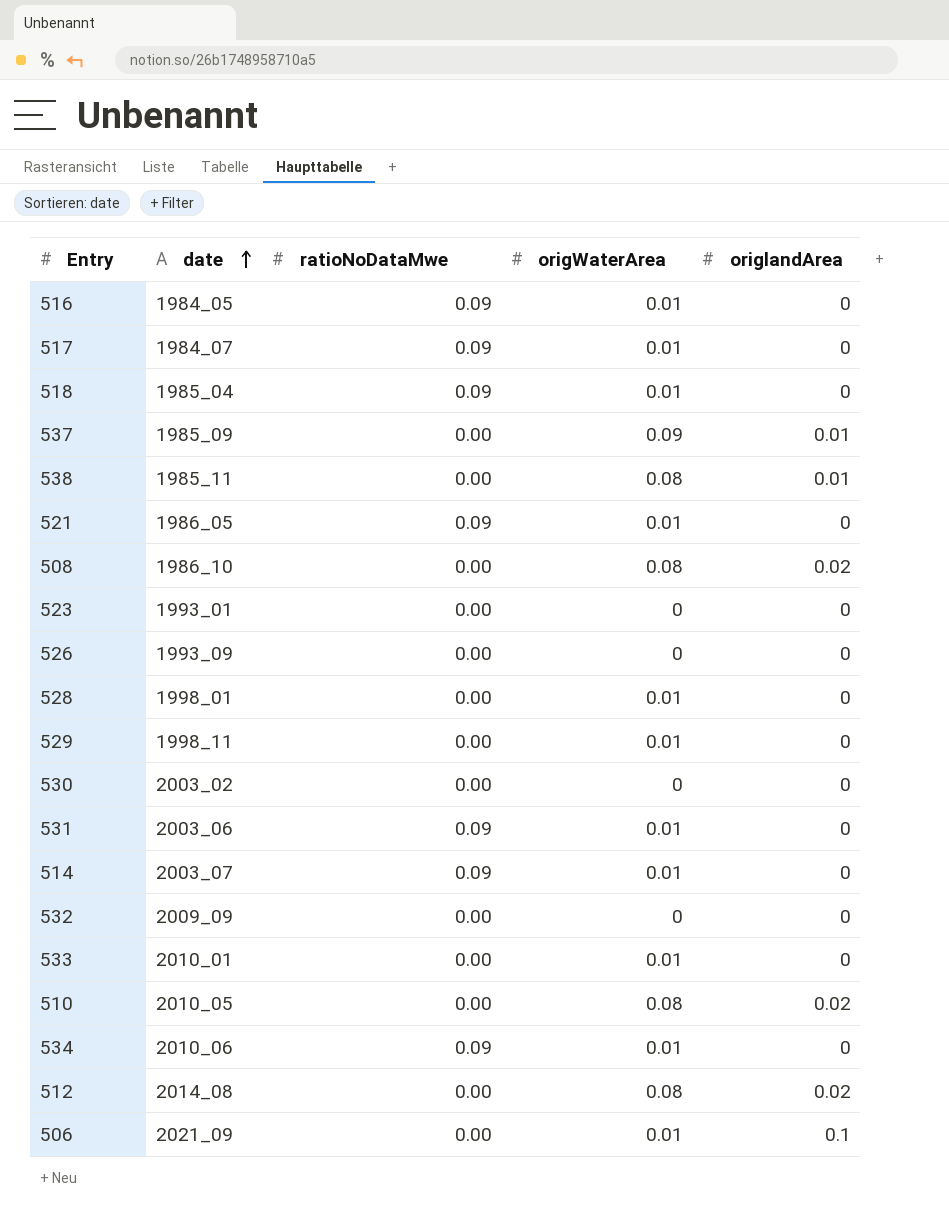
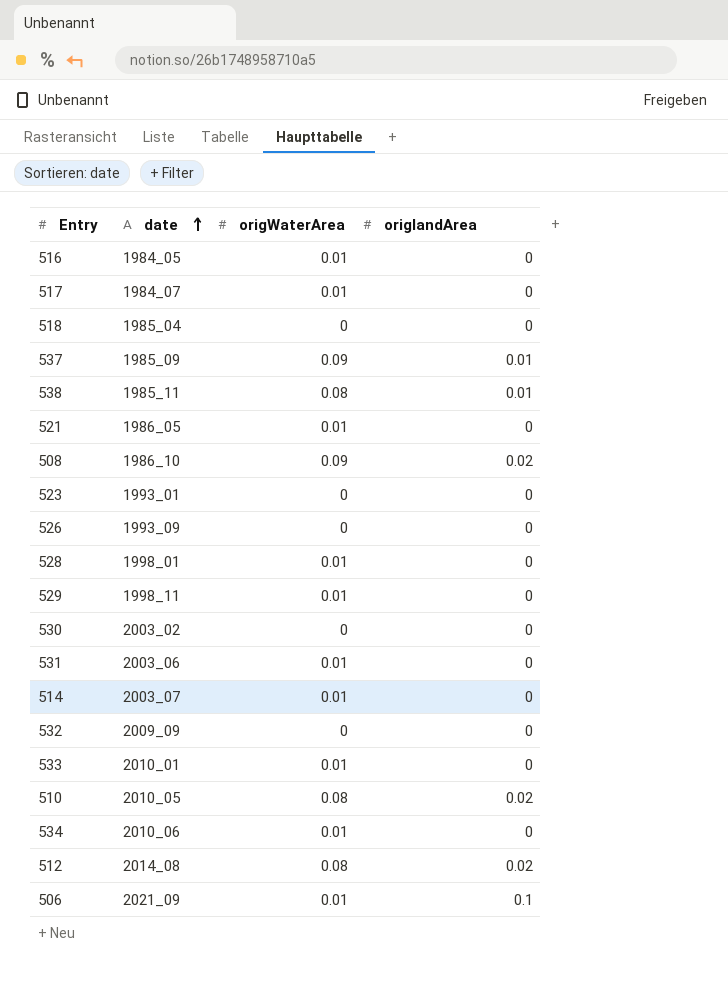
column ratioNoDataMwe | position: 3 -> none
518 | origWaterArea: 0.01 -> 0
508 | origWaterArea: 0.08 -> 0.09

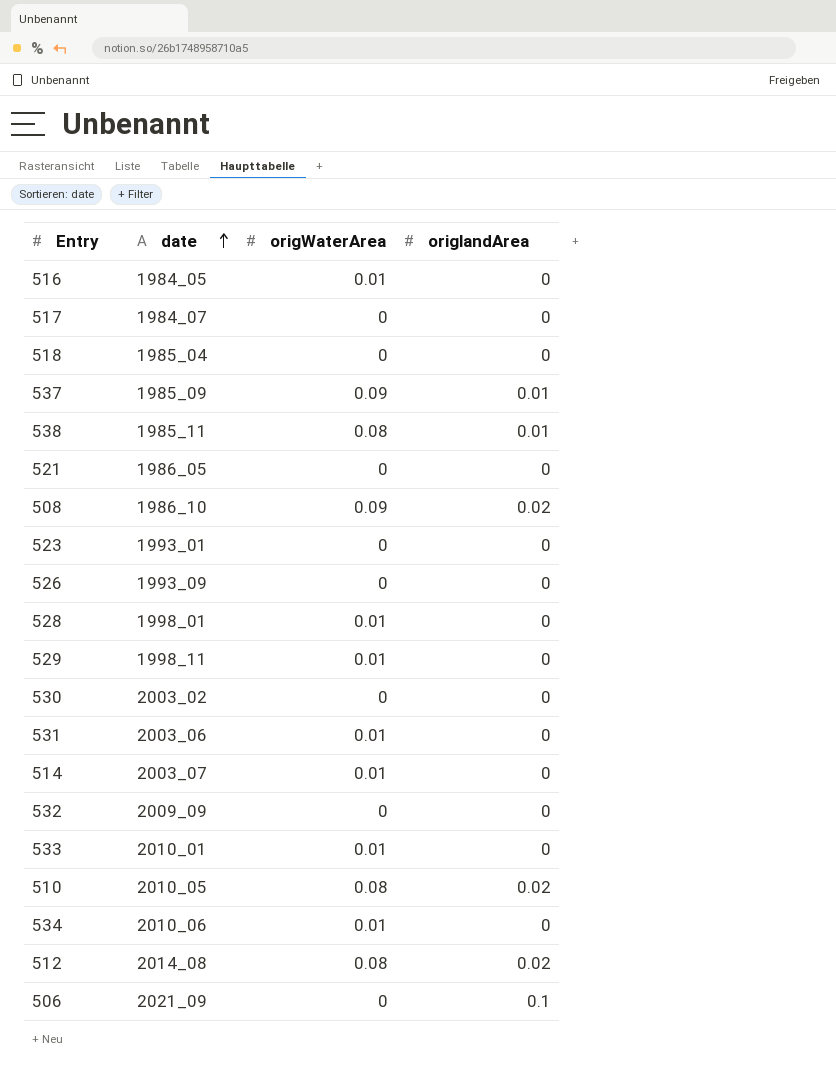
517 | origWaterArea: 0.01 -> 0
521 | origWaterArea: 0.01 -> 0
506 | origWaterArea: 0.01 -> 0

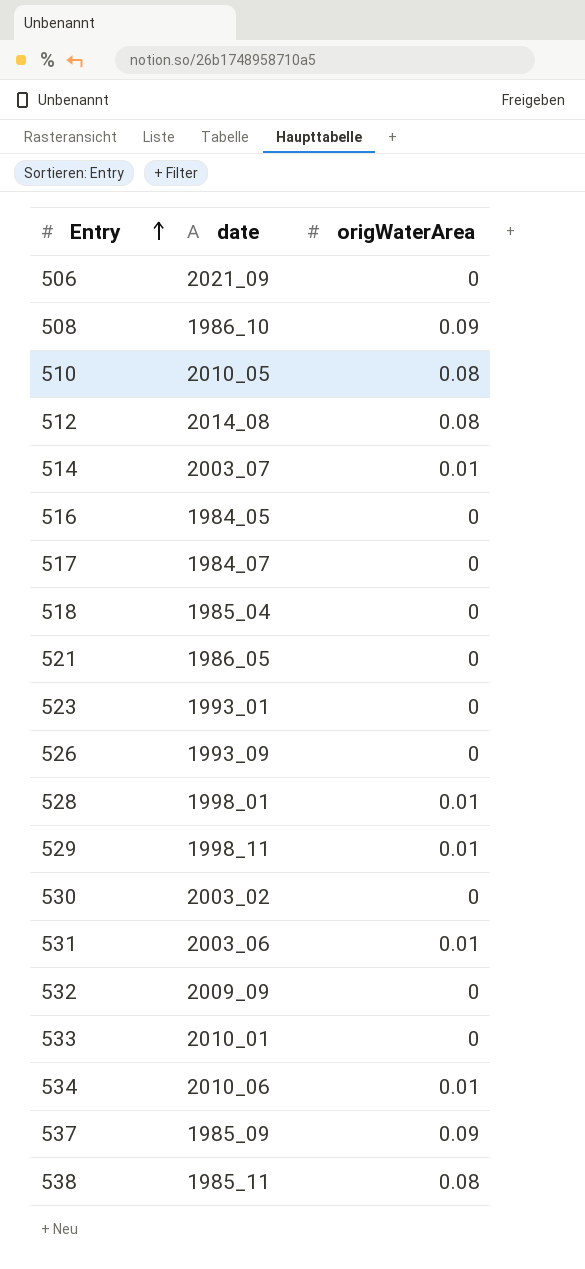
row order: date ascending -> Entry ascending
column origlandArea | position: 4 -> none
516 | origWaterArea: 0.01 -> 0
533 | origWaterArea: 0.01 -> 0

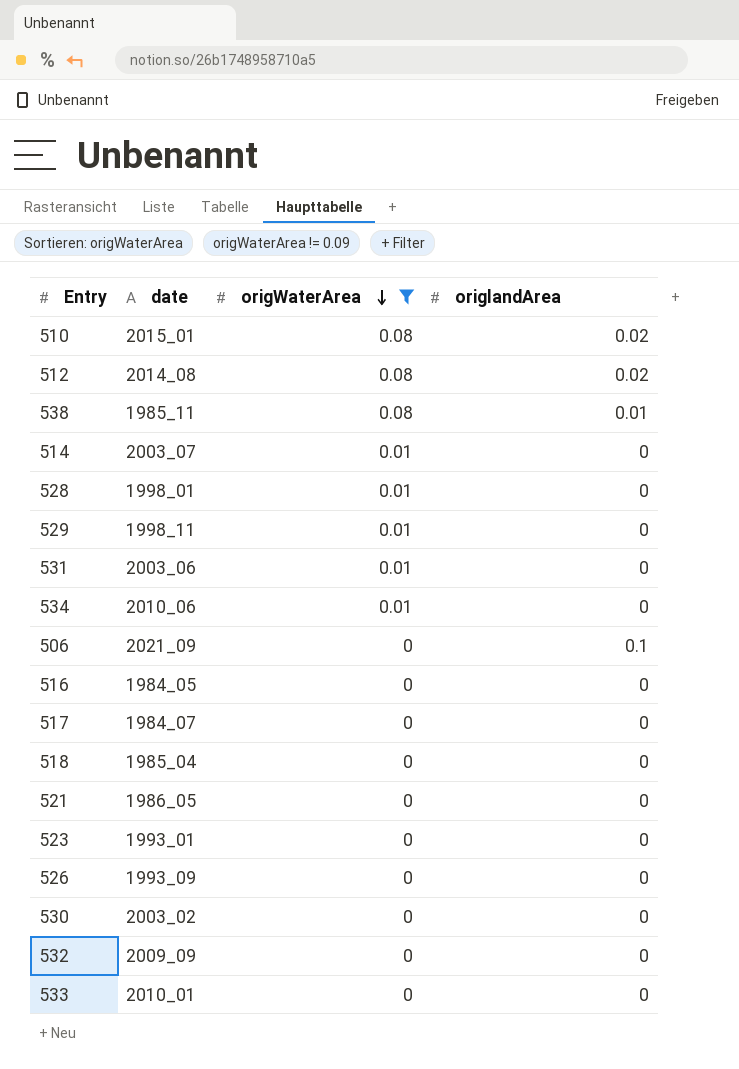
filter: none -> origWaterArea != 0.09
row order: Entry ascending -> origWaterArea descending
column origlandArea | position: none -> 4
510 | date: 2010_05 -> 2015_01

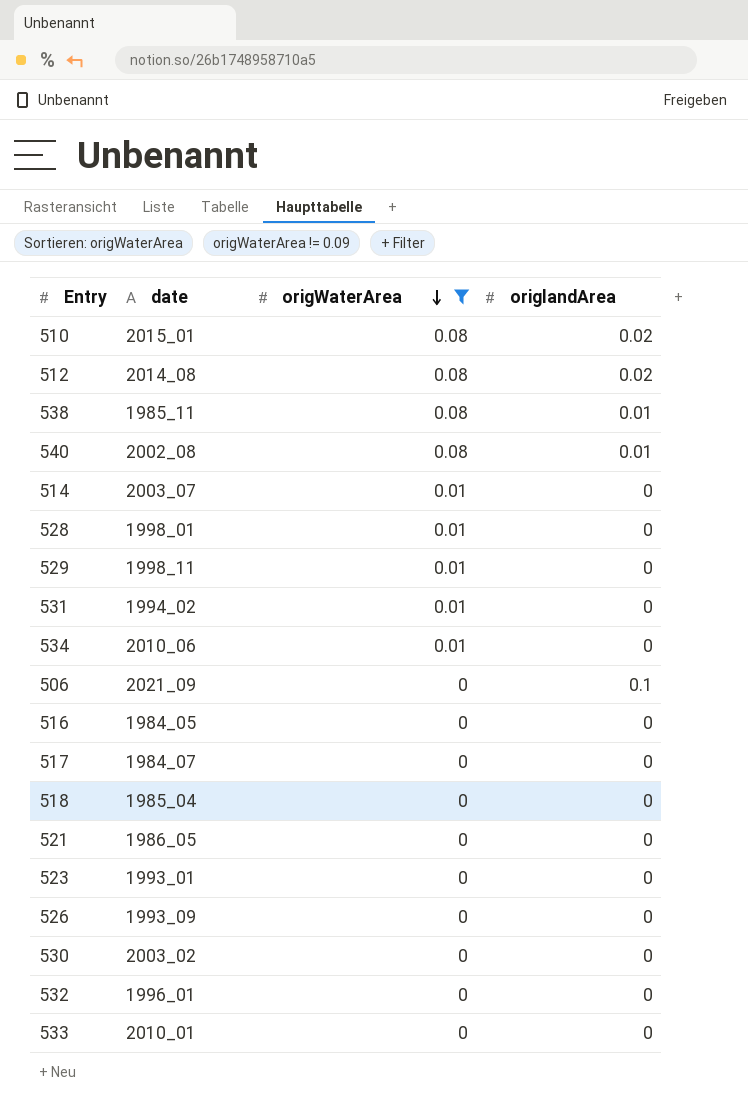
row 540: none -> 2002_08 | 0.08 | 0.01
531 | date: 2003_06 -> 1994_02
532 | date: 2009_09 -> 1996_01

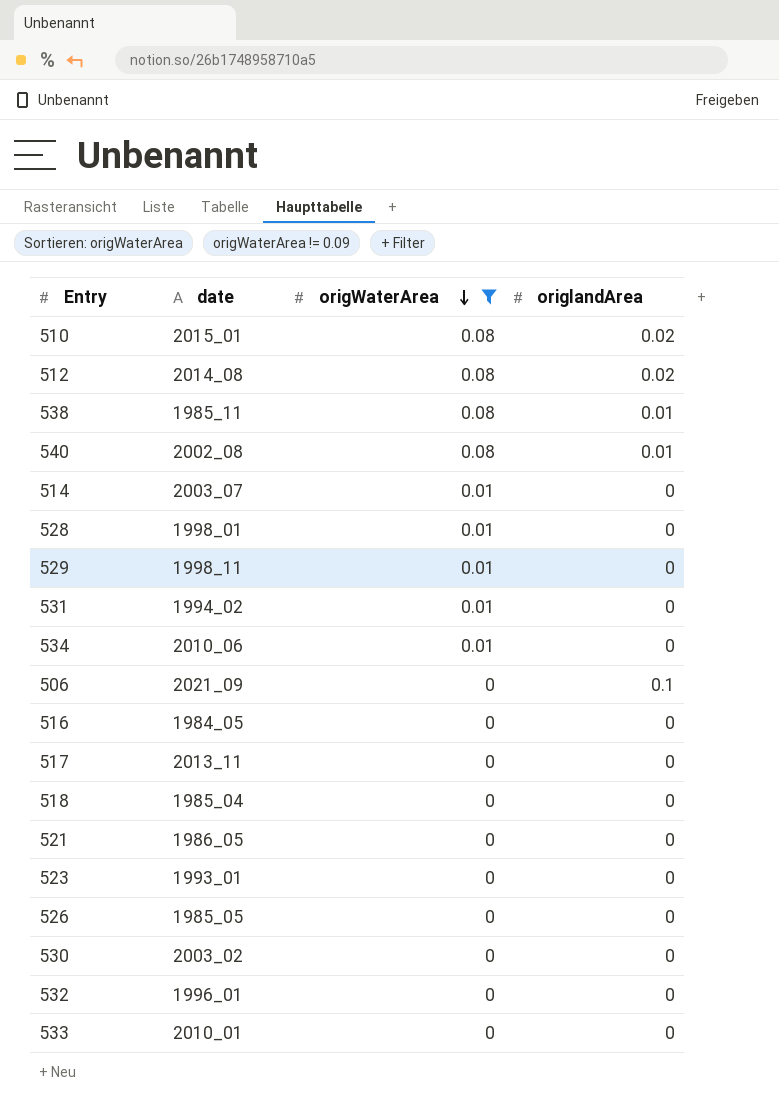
517 | date: 1984_07 -> 2013_11
526 | date: 1993_09 -> 1985_05

